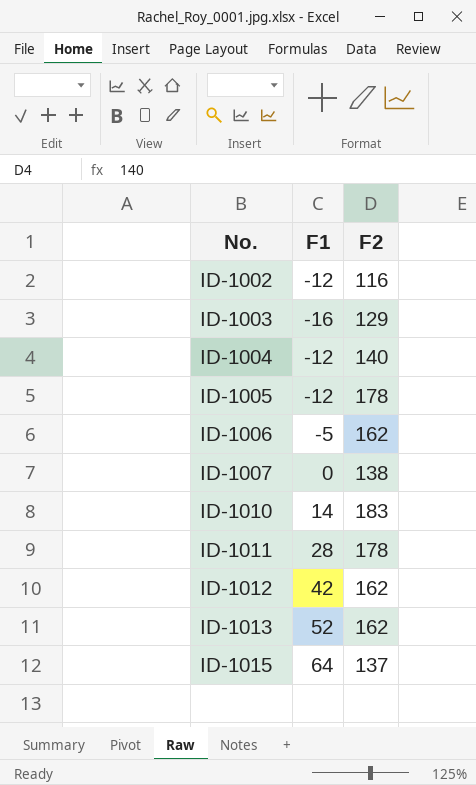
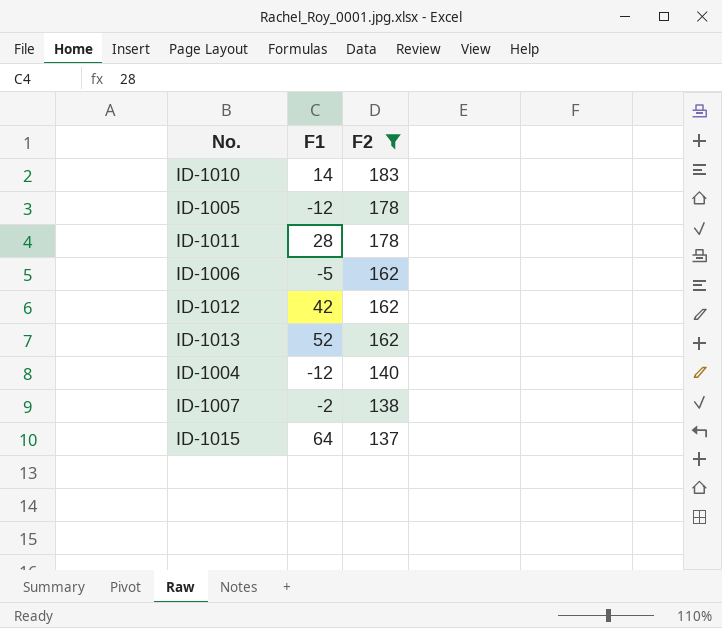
filter: none -> F2 >= 137
row order: No. ascending -> F2 descending
ID-1007 | F1: 0 -> -2

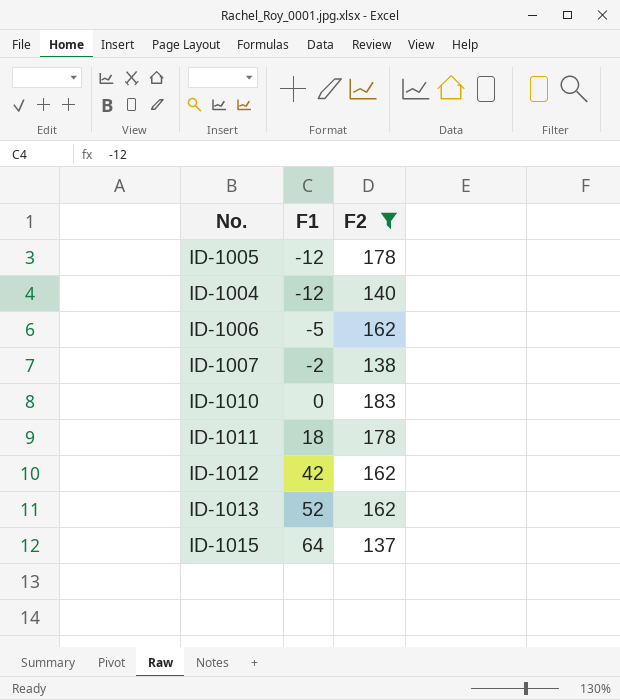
row order: F2 descending -> F1 ascending
ID-1010 | F1: 14 -> 0
ID-1011 | F1: 28 -> 18

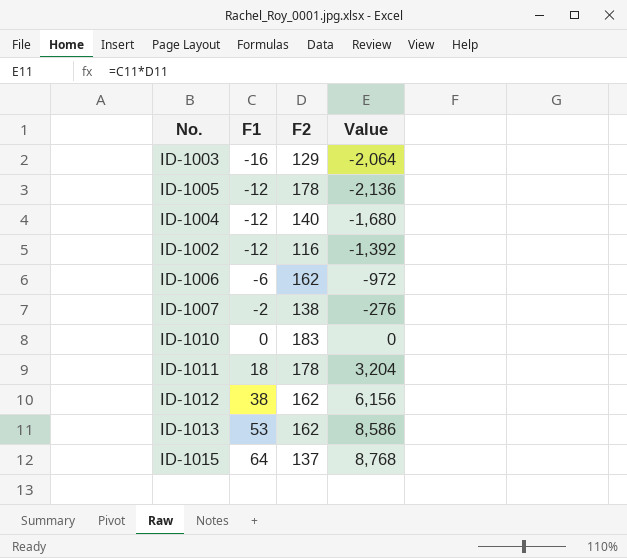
filter: F2 >= 137 -> none
column Value | formula: none -> [F1] * [F2]
ID-1006 | F1: -5 -> -6
ID-1012 | F1: 42 -> 38
ID-1013 | F1: 52 -> 53

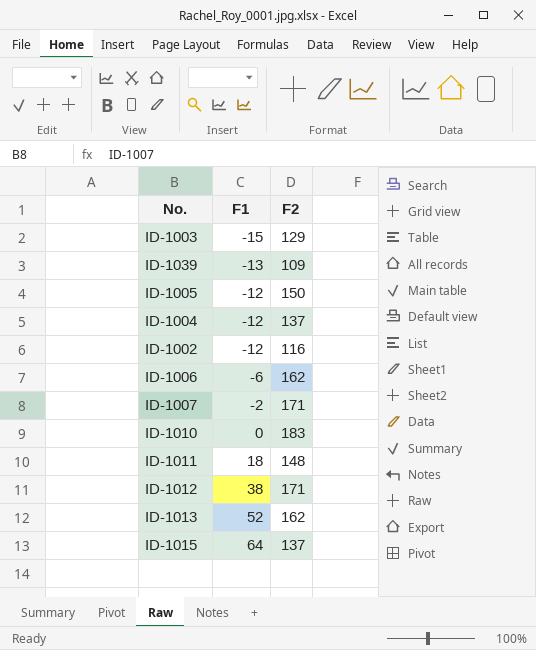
column Value | formula: [F1] * [F2] -> none
ID-1003 | F1: -16 -> -15
row ID-1039: none -> -13 | 109
ID-1005 | F2: 178 -> 150
ID-1004 | F2: 140 -> 137
ID-1007 | F2: 138 -> 171
ID-1011 | F2: 178 -> 148
ID-1012 | F2: 162 -> 171
ID-1013 | F1: 53 -> 52

